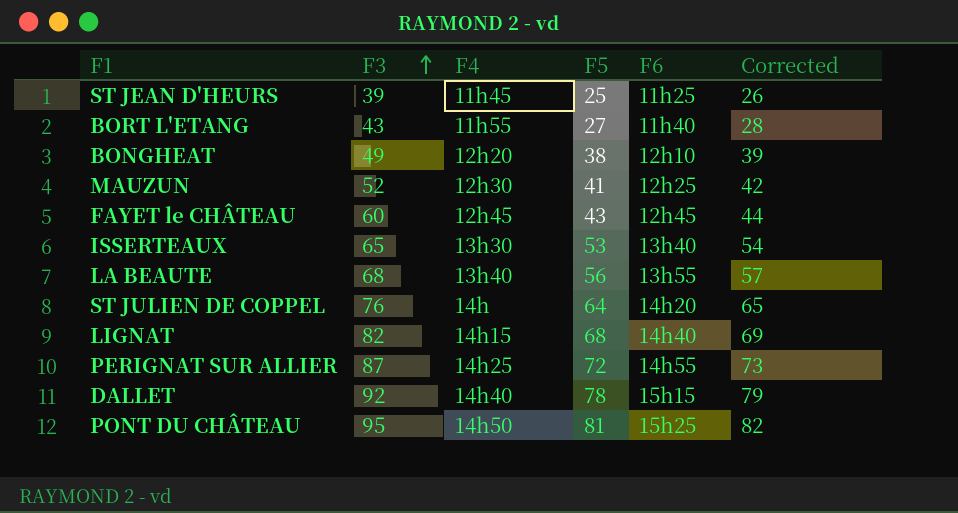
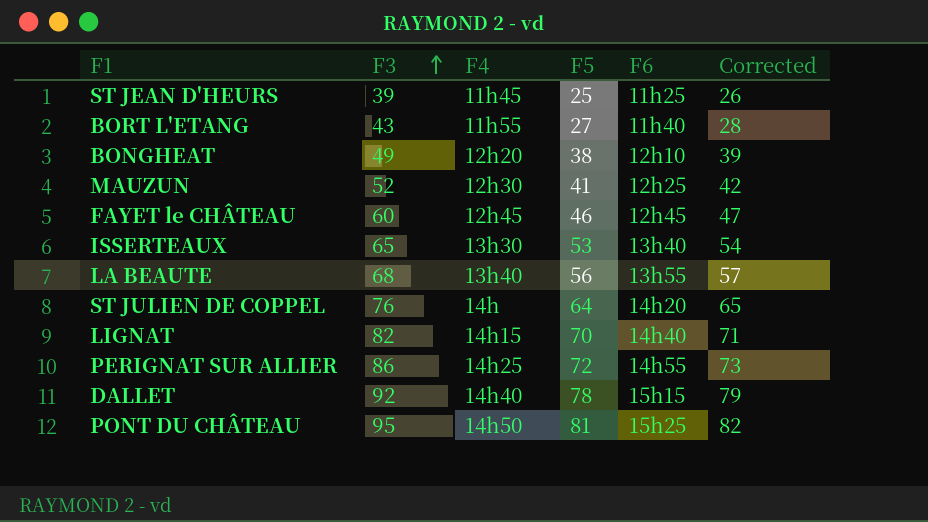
FAYET le CHÂTEAU | F5: 43 -> 46
FAYET le CHÂTEAU | Corrected: 44 -> 47
LIGNAT | F5: 68 -> 70
LIGNAT | Corrected: 69 -> 71
PERIGNAT SUR ALLIER | F3: 87 -> 86

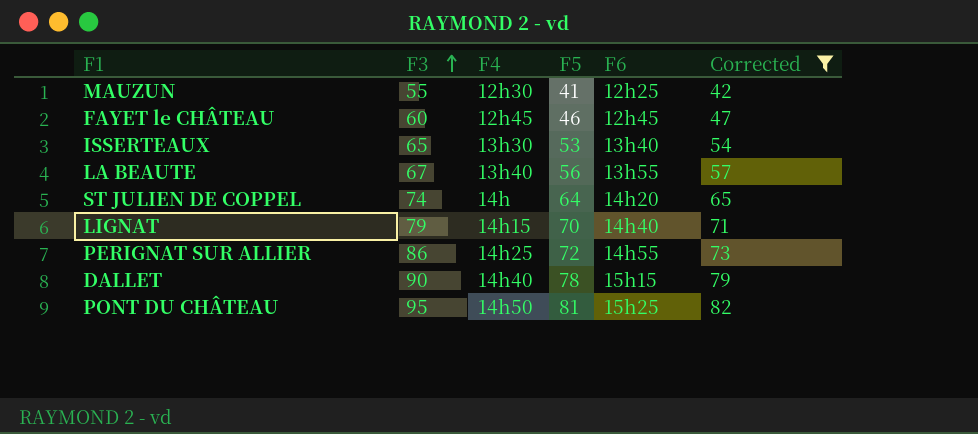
filter: none -> Corrected >= 42
MAUZUN | F3: 52 -> 55
LA BEAUTE | F3: 68 -> 67
ST JULIEN DE COPPEL | F3: 76 -> 74
LIGNAT | F3: 82 -> 79
DALLET | F3: 92 -> 90

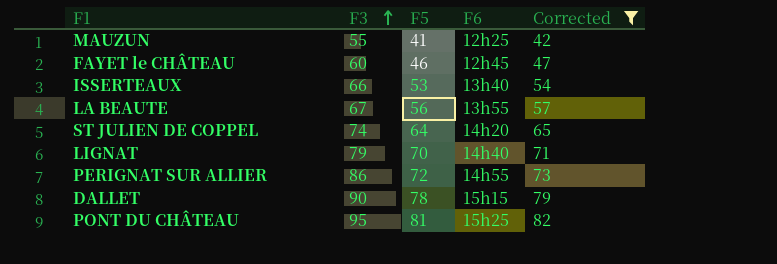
column F4 | position: 3 -> none
ISSERTEAUX | F3: 65 -> 66

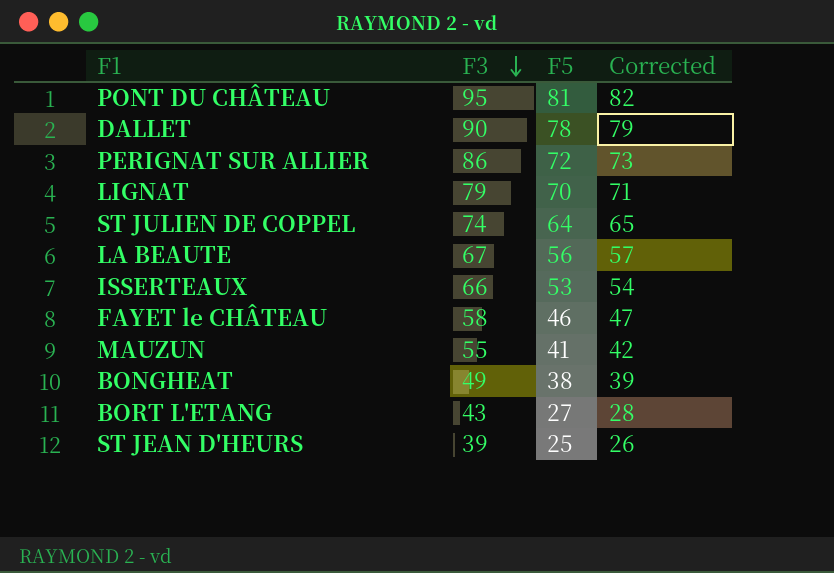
filter: Corrected >= 42 -> none
row order: F3 ascending -> F3 descending
column F6 | position: 4 -> none
FAYET le CHÂTEAU | F3: 60 -> 58

